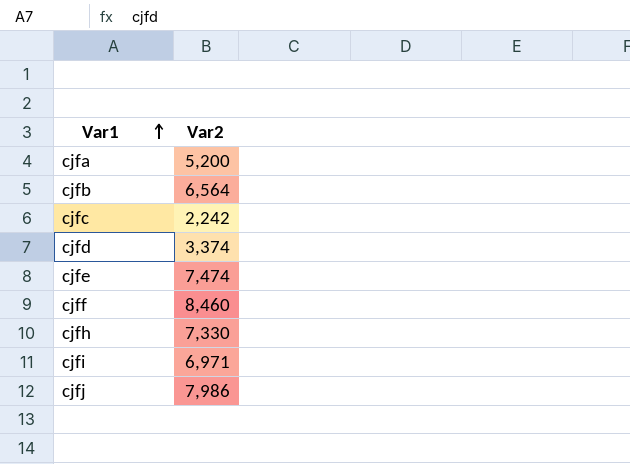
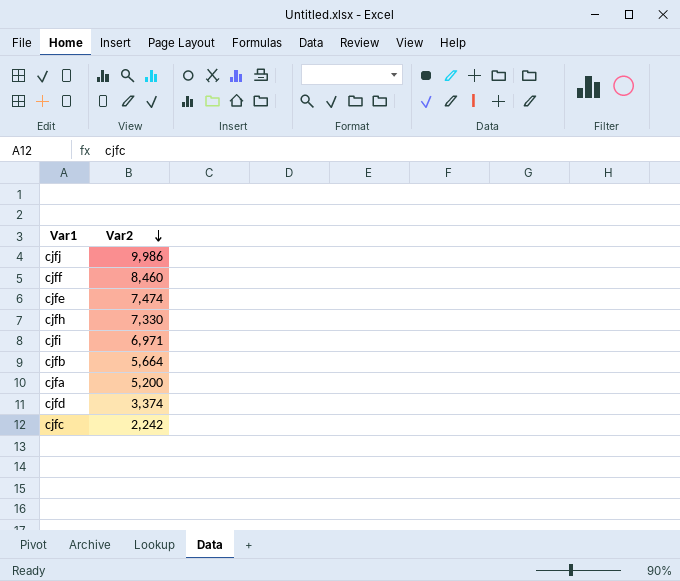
row order: Var1 ascending -> Var2 descending
cjfj | Var2: 7,986 -> 9,986
cjfb | Var2: 6,564 -> 5,664

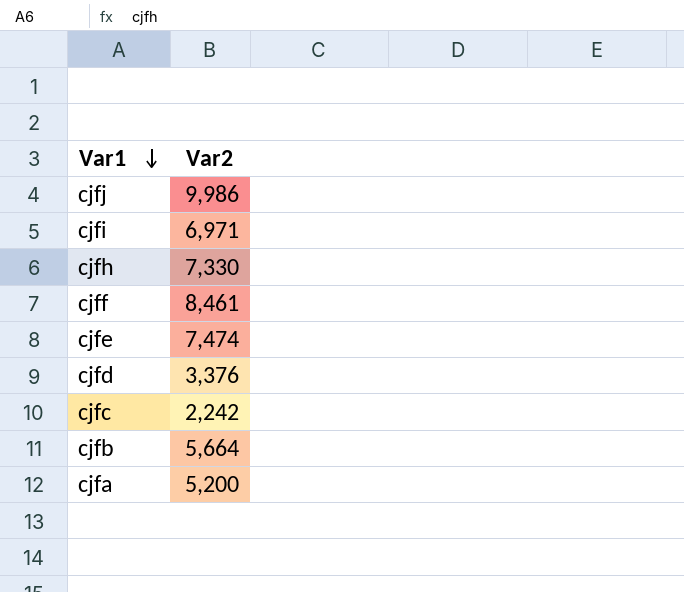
row order: Var2 descending -> Var1 descending
cjff | Var2: 8,460 -> 8,461
cjfd | Var2: 3,374 -> 3,376

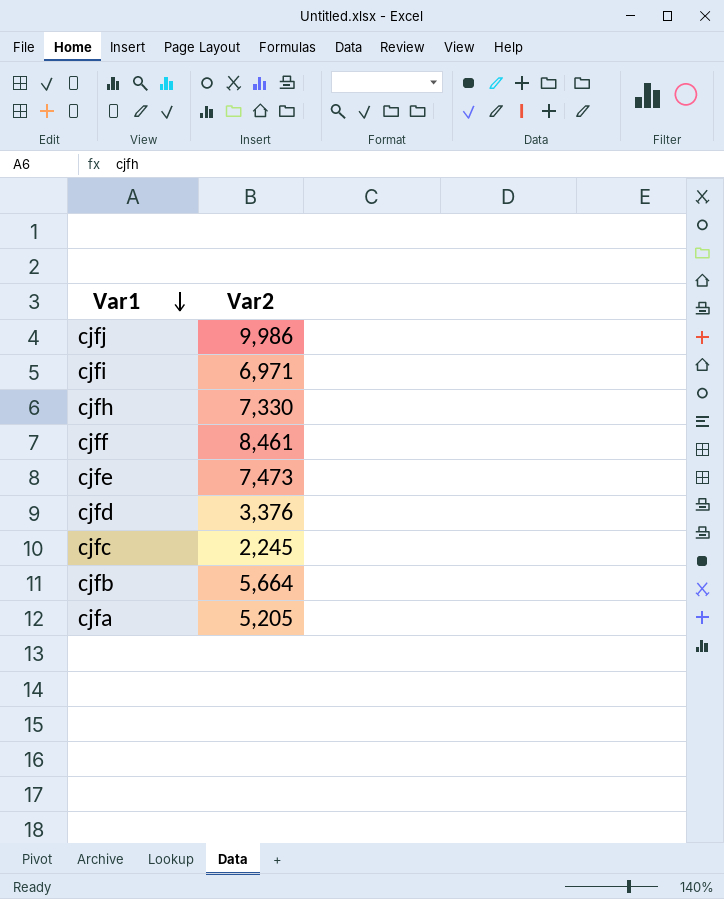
cjfe | Var2: 7,474 -> 7,473
cjfc | Var2: 2,242 -> 2,245
cjfa | Var2: 5,200 -> 5,205

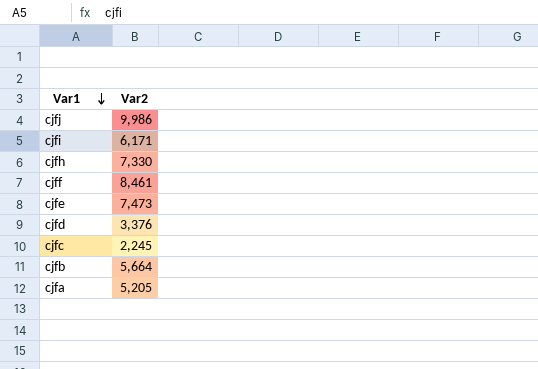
cjfi | Var2: 6,971 -> 6,171

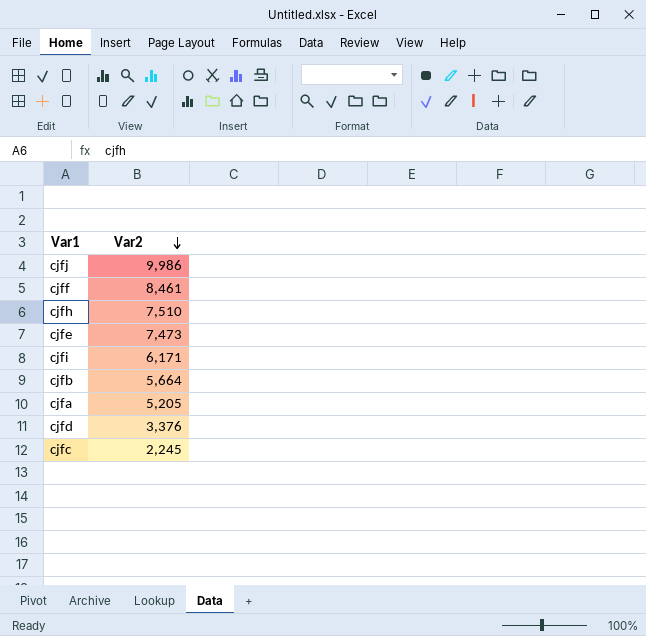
row order: Var1 descending -> Var2 descending
cjfh | Var2: 7,330 -> 7,510

